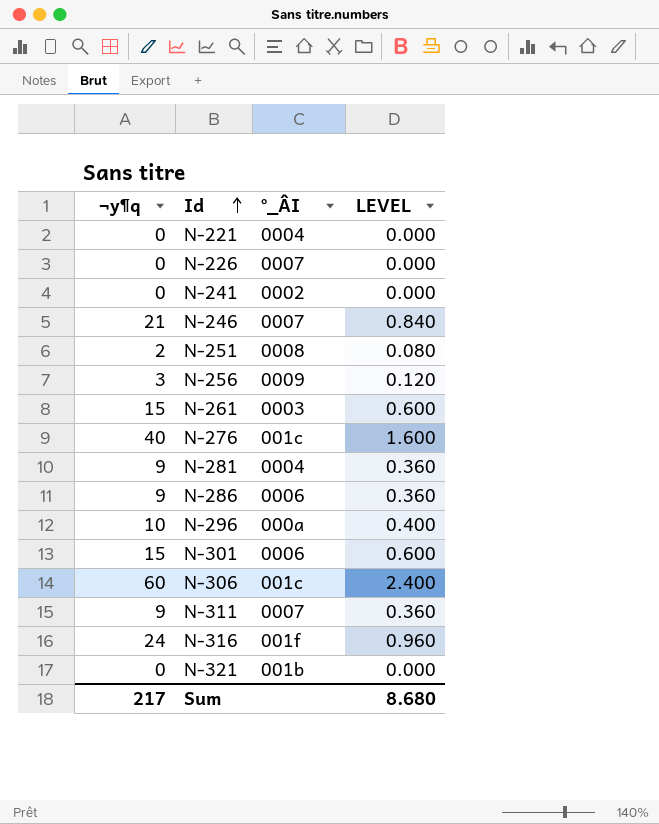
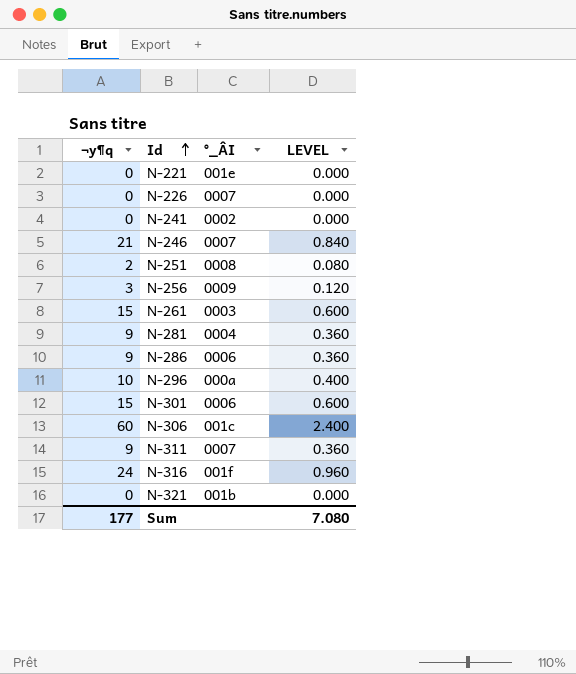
row N-276: 40 | 001c | 1.600 -> none
N-221 | °_ÂI: 0004 -> 001e
Sum | ¬y¶q: 217 -> 177
Sum | LEVEL: 8.680 -> 7.080

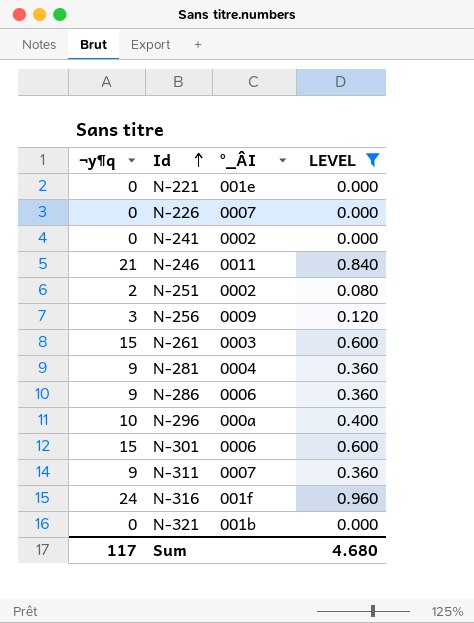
filter: none -> LEVEL != 2.400
N-246 | °_ÂI: 0007 -> 0011
N-251 | °_ÂI: 0008 -> 0002
Sum | ¬y¶q: 177 -> 117
Sum | LEVEL: 7.080 -> 4.680

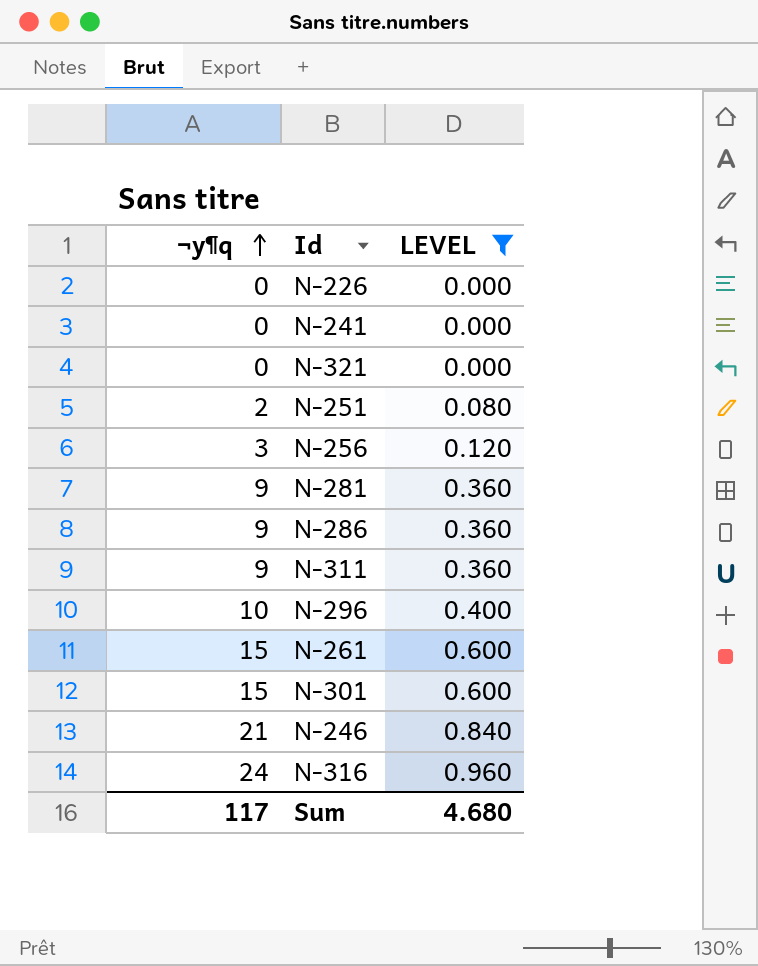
row order: Id ascending -> ¬y¶q ascending
column °_ÂI | position: 3 -> none
row N-221: 0 | 001e | 0.000 -> none

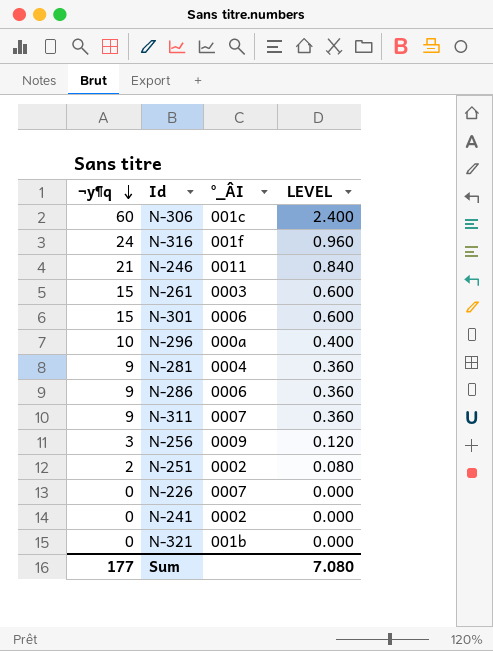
filter: LEVEL != 2.400 -> none
row order: ¬y¶q ascending -> ¬y¶q descending
column °_ÂI | position: none -> 3
Sum | ¬y¶q: 117 -> 177
Sum | LEVEL: 4.680 -> 7.080

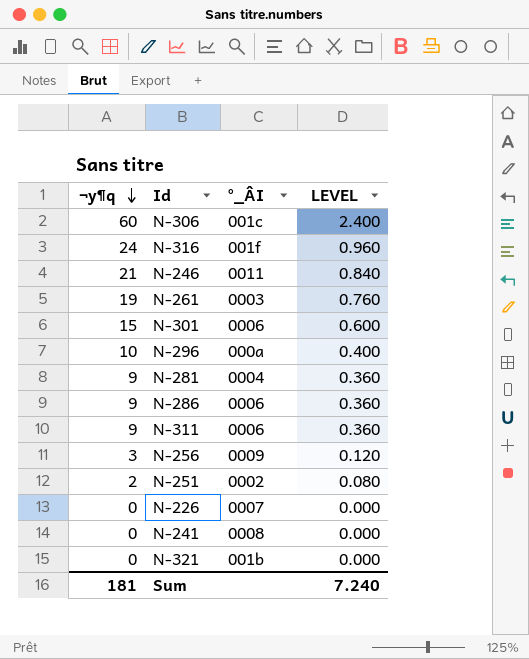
N-261 | ¬y¶q: 15 -> 19
N-261 | LEVEL: 0.600 -> 0.760
N-311 | °_ÂI: 0007 -> 0006
N-241 | °_ÂI: 0002 -> 0008
Sum | ¬y¶q: 177 -> 181
Sum | LEVEL: 7.080 -> 7.240

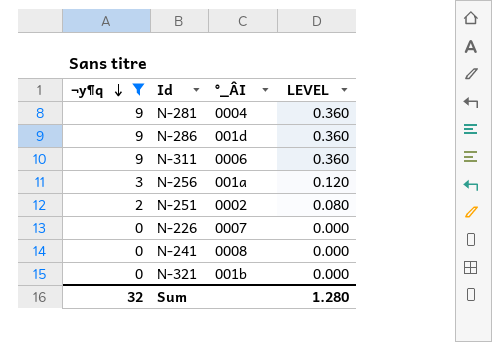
filter: none -> ¬y¶q <= 9
N-286 | °_ÂI: 0006 -> 001d
N-256 | °_ÂI: 0009 -> 001a
Sum | ¬y¶q: 181 -> 32
Sum | LEVEL: 7.240 -> 1.280

